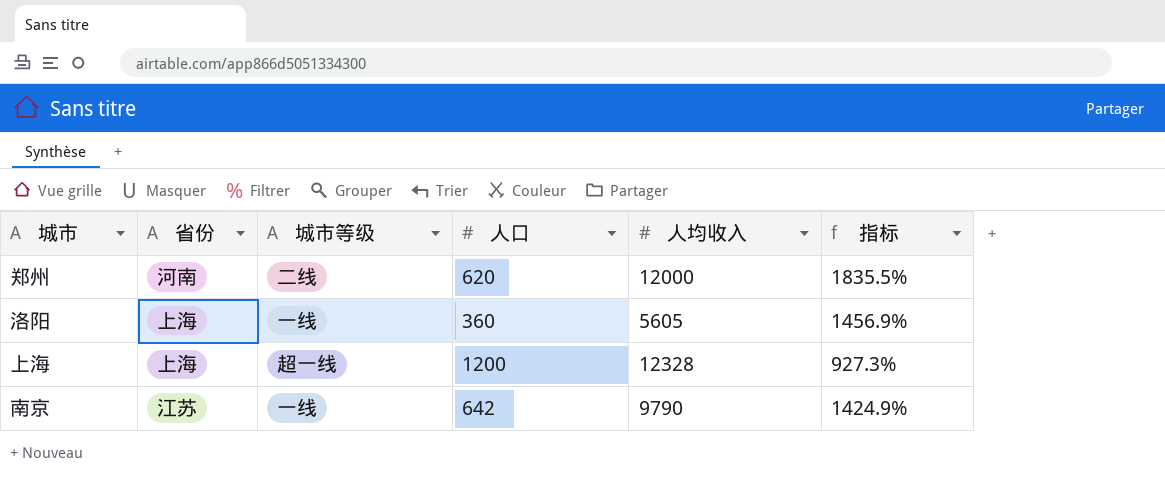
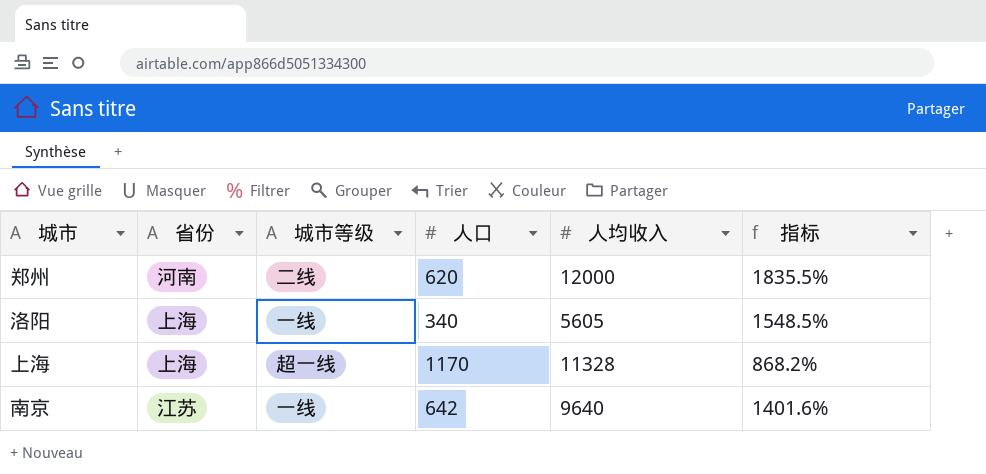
洛阳 | 人口: 360 -> 340
洛阳 | 指标: 1456.9% -> 1548.5%
上海 | 人口: 1200 -> 1170
上海 | 人均收入: 12328 -> 11328
上海 | 指标: 927.3% -> 868.2%
南京 | 人均收入: 9790 -> 9640
南京 | 指标: 1424.9% -> 1401.6%

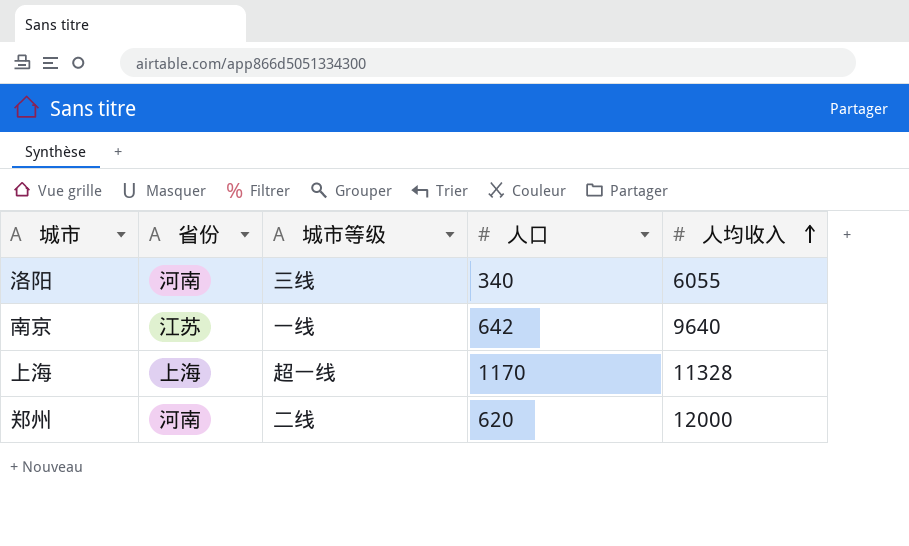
row order: none -> 人均收入 ascending
column 指标 | formula: ([人均收入] - [人口]) / [人口] -> none
洛阳 | 省份: 上海 -> 河南
洛阳 | 城市等级: 一线 -> 三线
洛阳 | 人均收入: 5605 -> 6055

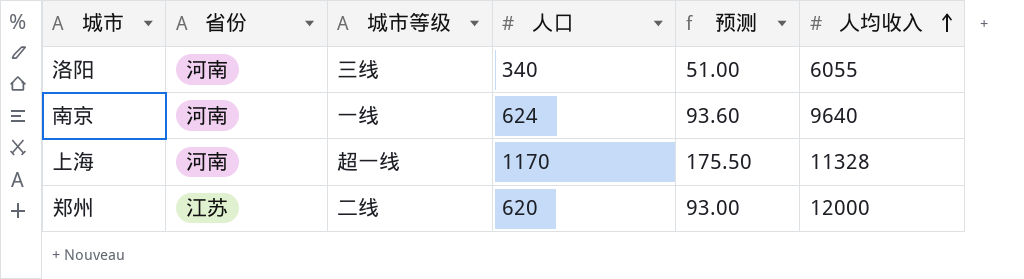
column 预测 | formula: none -> [人口] * 0.15
南京 | 省份: 江苏 -> 河南
南京 | 人口: 642 -> 624
上海 | 省份: 上海 -> 河南
郑州 | 省份: 河南 -> 江苏

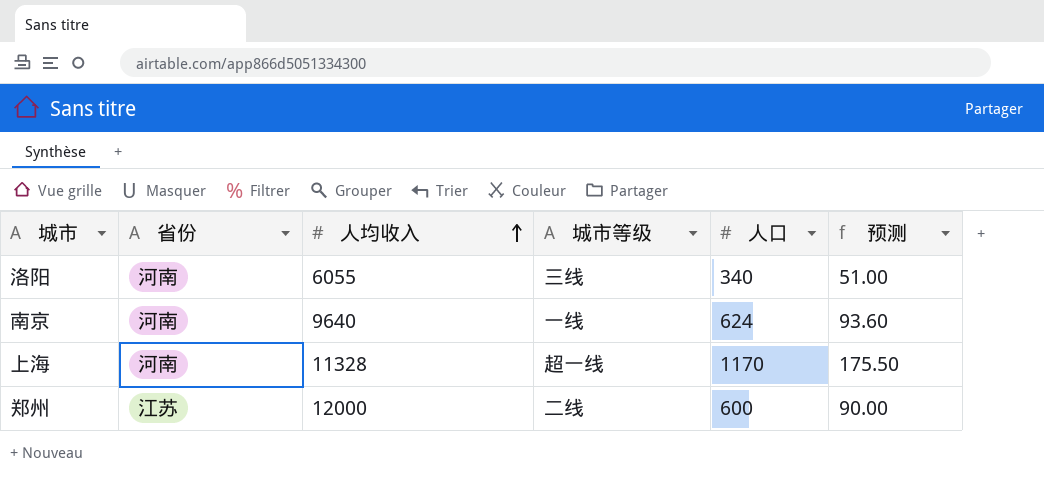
column 人均收入 | position: 6 -> 3
郑州 | 人口: 620 -> 600
郑州 | 预测: 93.00 -> 90.00

